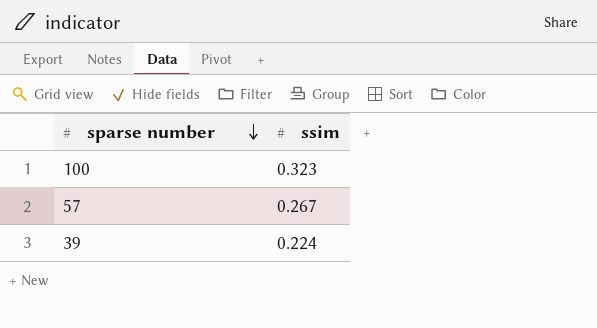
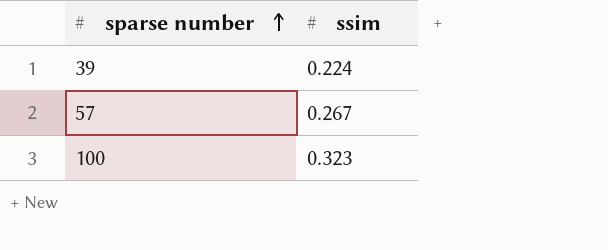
row order: sparse number descending -> sparse number ascending

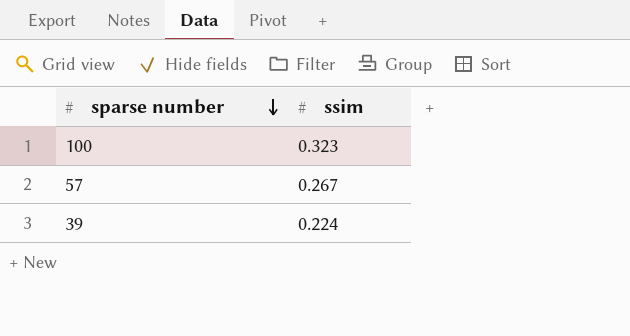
row order: sparse number ascending -> sparse number descending

